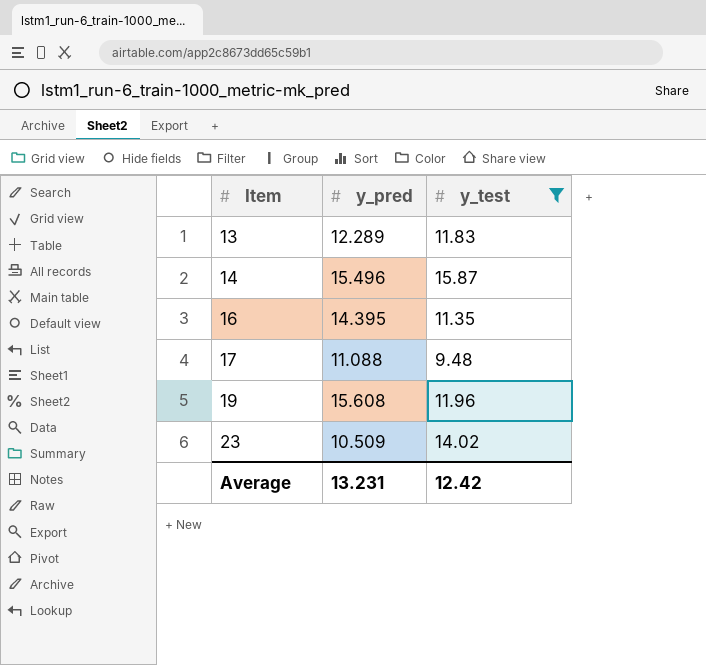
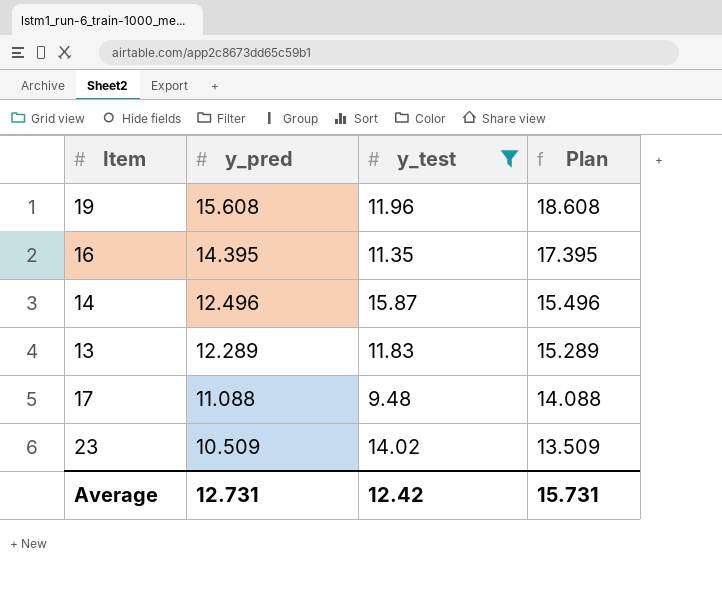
row order: Item ascending -> y_pred descending
column Plan | formula: none -> [y_pred] + 3
14 | y_pred: 15.496 -> 12.496
Average | y_pred: 13.231 -> 12.731

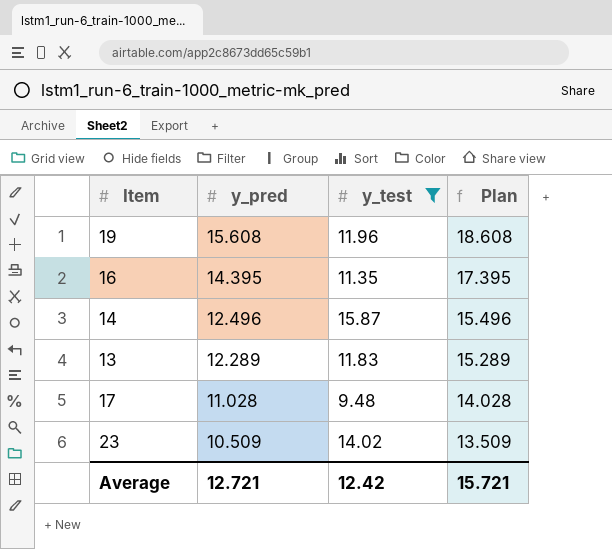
17 | y_pred: 11.088 -> 11.028
17 | Plan: 14.088 -> 14.028
Average | y_pred: 12.731 -> 12.721
Average | Plan: 15.731 -> 15.721

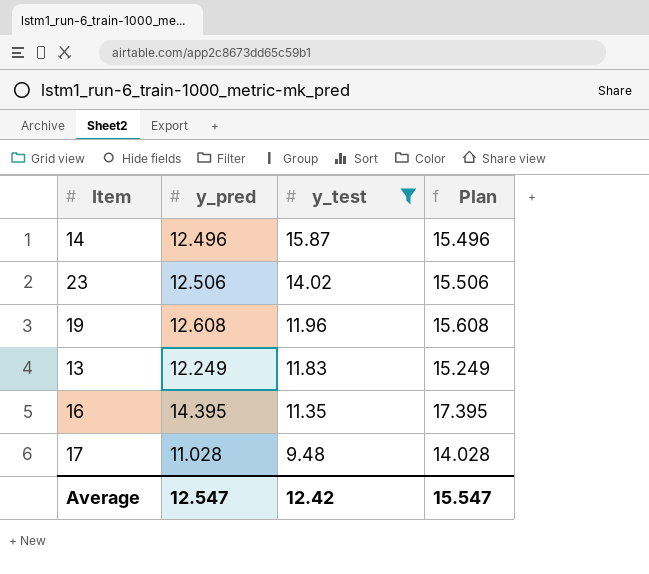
row order: y_pred descending -> y_test descending
23 | y_pred: 10.509 -> 12.506
23 | Plan: 13.509 -> 15.506
19 | y_pred: 15.608 -> 12.608
19 | Plan: 18.608 -> 15.608
13 | y_pred: 12.289 -> 12.249
13 | Plan: 15.289 -> 15.249
Average | y_pred: 12.721 -> 12.547
Average | Plan: 15.721 -> 15.547

